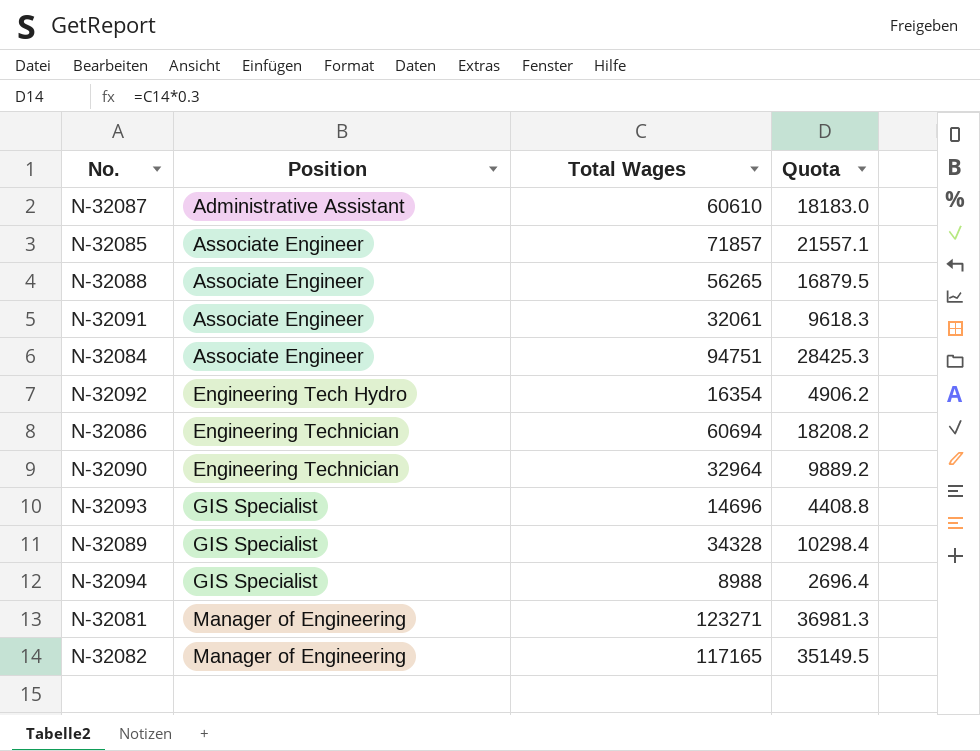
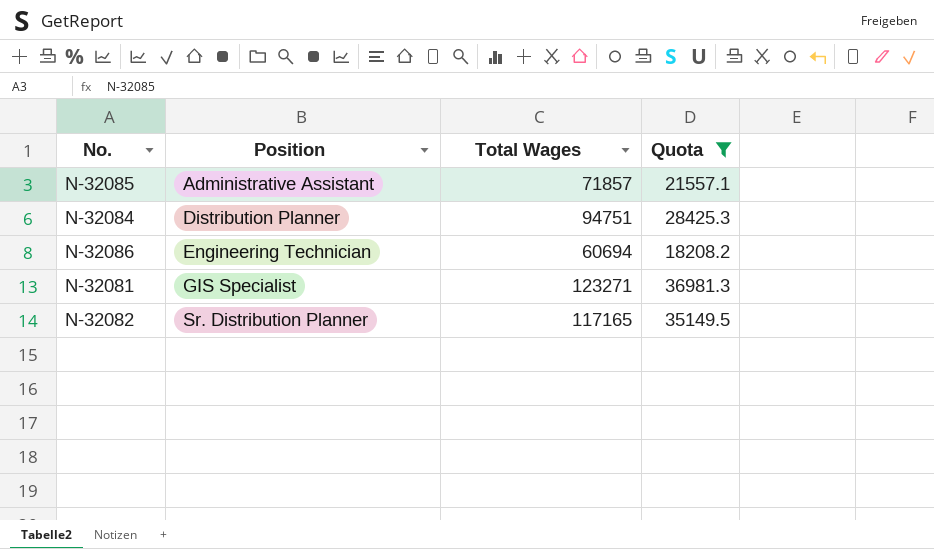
filter: none -> Quota >= 18208.2
N-32085 | Position: Associate Engineer -> Administrative Assistant
N-32084 | Position: Associate Engineer -> Distribution Planner
N-32081 | Position: Manager of Engineering -> GIS Specialist
N-32082 | Position: Manager of Engineering -> Sr. Distribution Planner

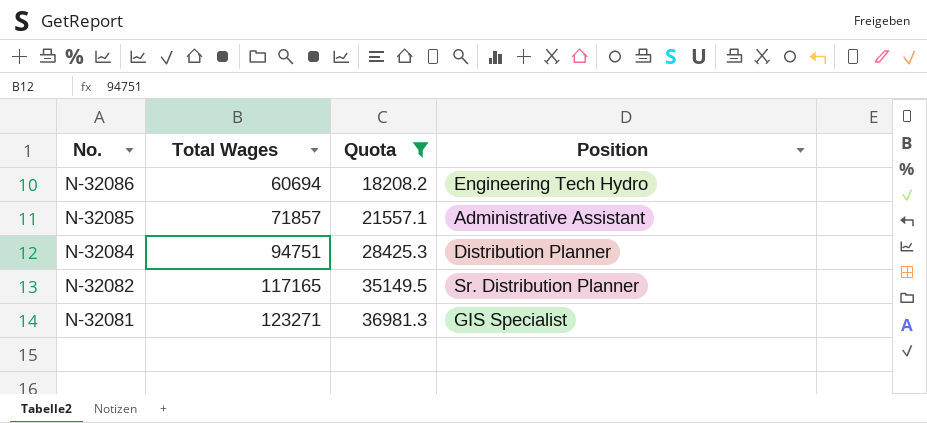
row order: Position ascending -> No. descending
column Position | position: 2 -> 4
N-32086 | Position: Engineering Technician -> Engineering Tech Hydro

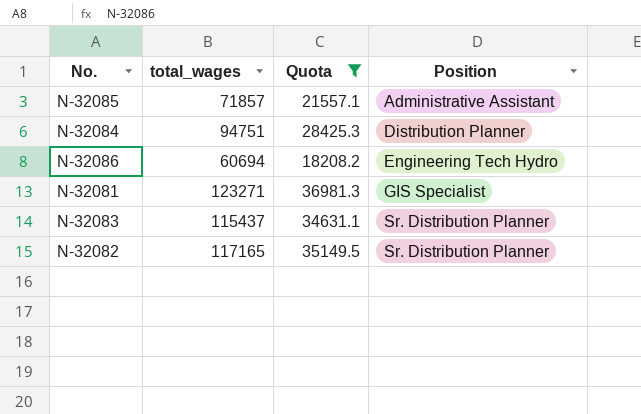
row order: No. descending -> Position ascending
column name: Total Wages -> total_wages
row N-32083: none -> 115437 | 34631.1 | Sr. Distribution Planner

